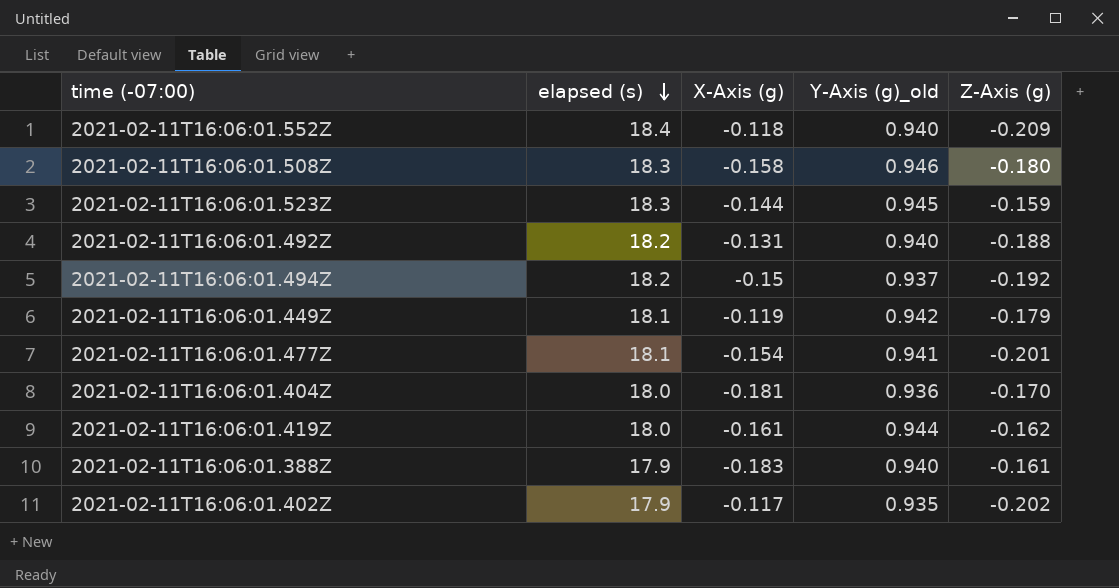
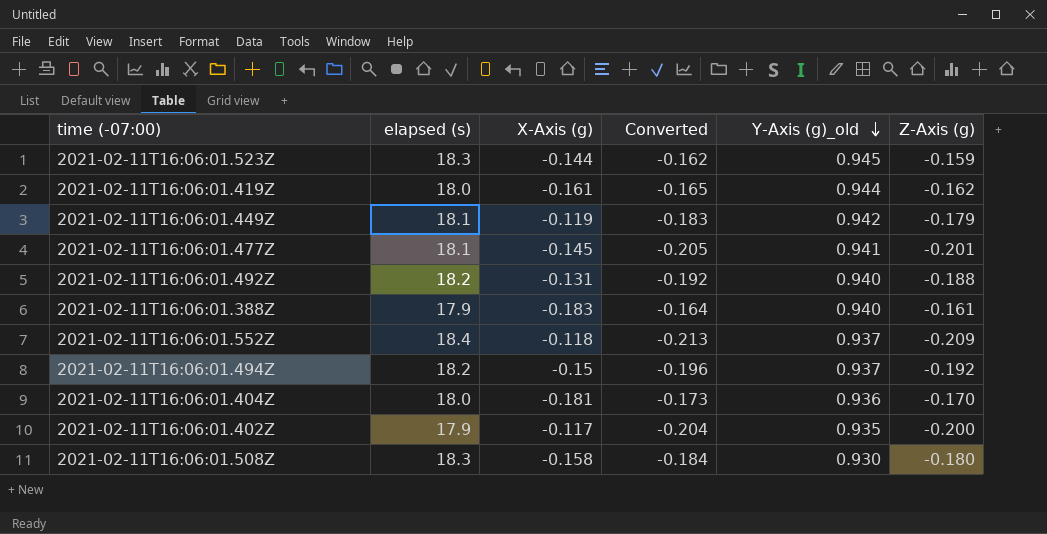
row order: elapsed (s) descending -> Y-Axis (g)_old descending
column Converted | formula: none -> [Z-Axis (g)] * 1.02
2021-02-11T16:06:01.477Z | X-Axis (g): -0.154 -> -0.145
2021-02-11T16:06:01.552Z | Y-Axis (g)_old: 0.940 -> 0.937
2021-02-11T16:06:01.402Z | Z-Axis (g): -0.202 -> -0.200
2021-02-11T16:06:01.508Z | Y-Axis (g)_old: 0.946 -> 0.930

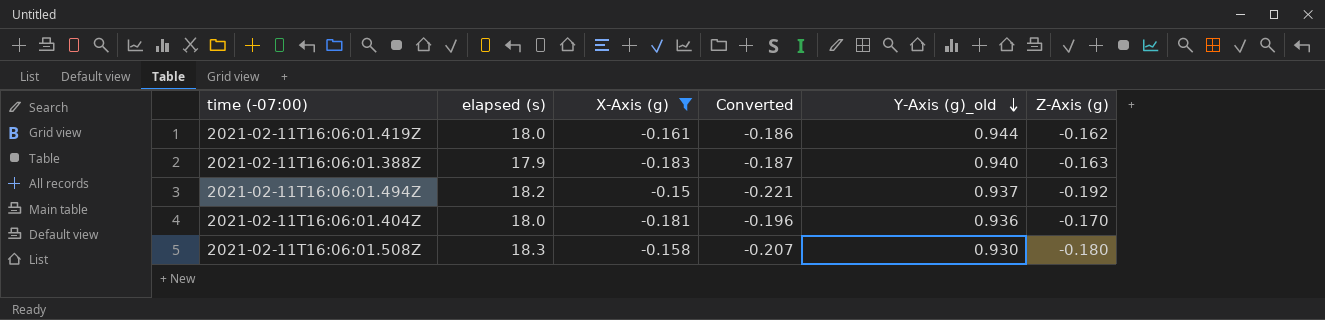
filter: none -> X-Axis (g) <= -0.15
column Converted | formula: [Z-Axis (g)] * 1.02 -> [Z-Axis (g)] * 1.15
2021-02-11T16:06:01.388Z | Z-Axis (g): -0.161 -> -0.163

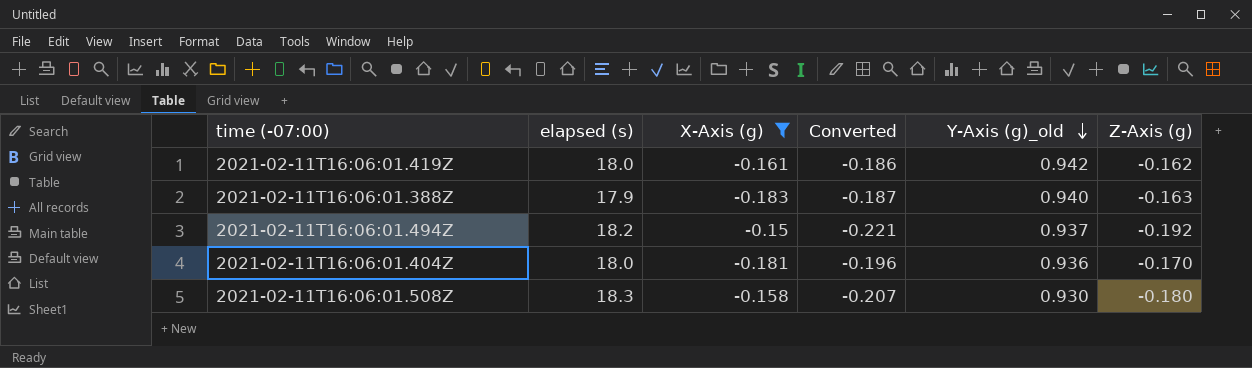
2021-02-11T16:06:01.419Z | Y-Axis (g)_old: 0.944 -> 0.942

